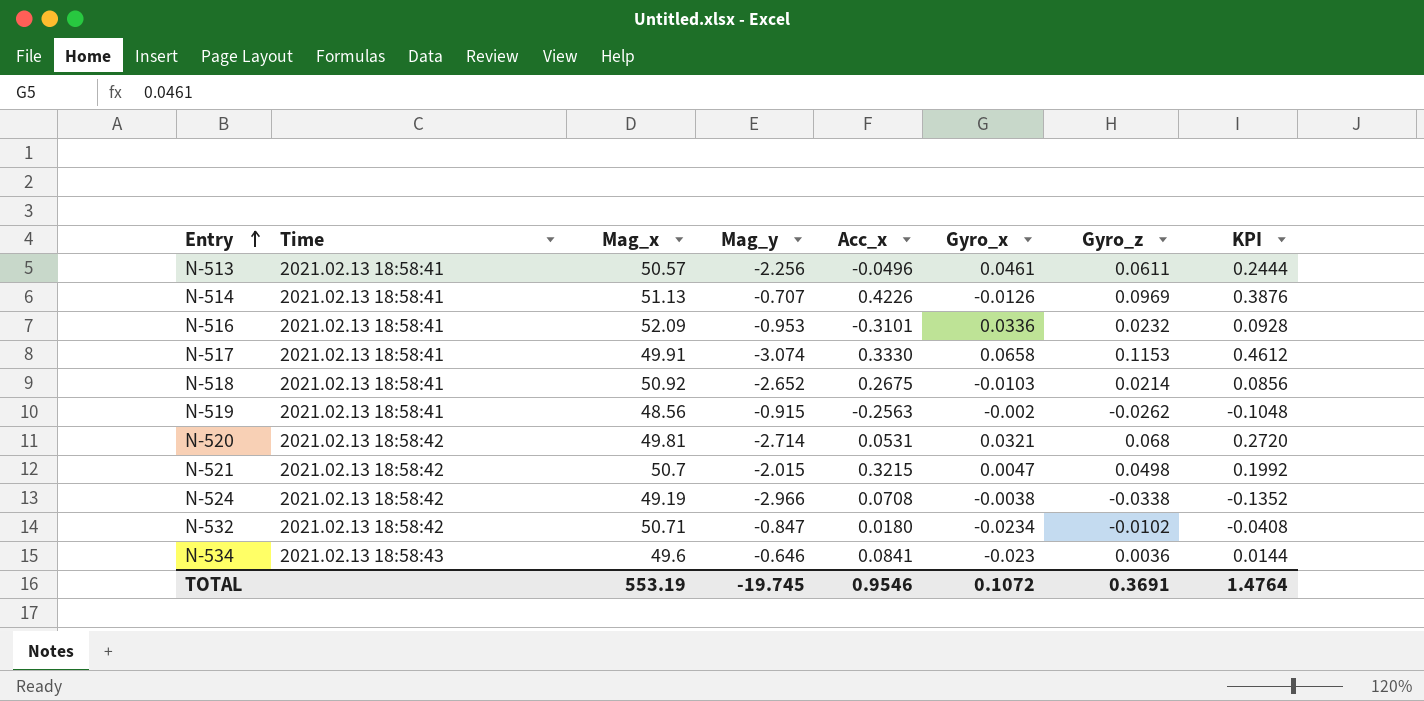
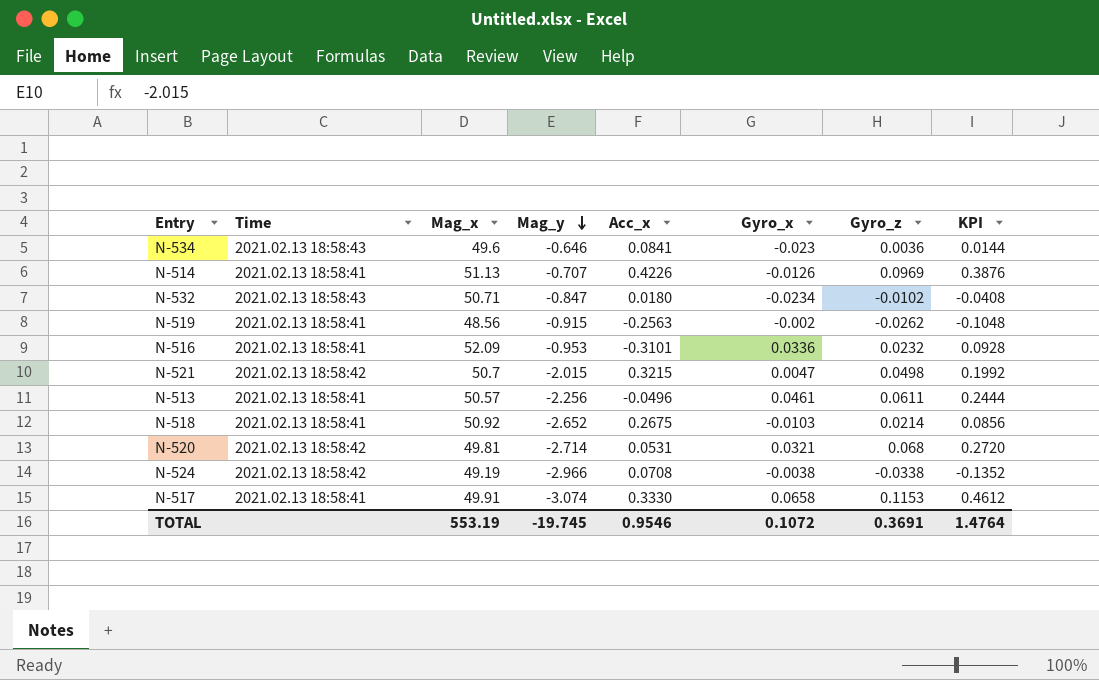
row order: Entry ascending -> Mag_y descending
N-532 | Time: 2021.02.13 18:58:42 -> 2021.02.13 18:58:43

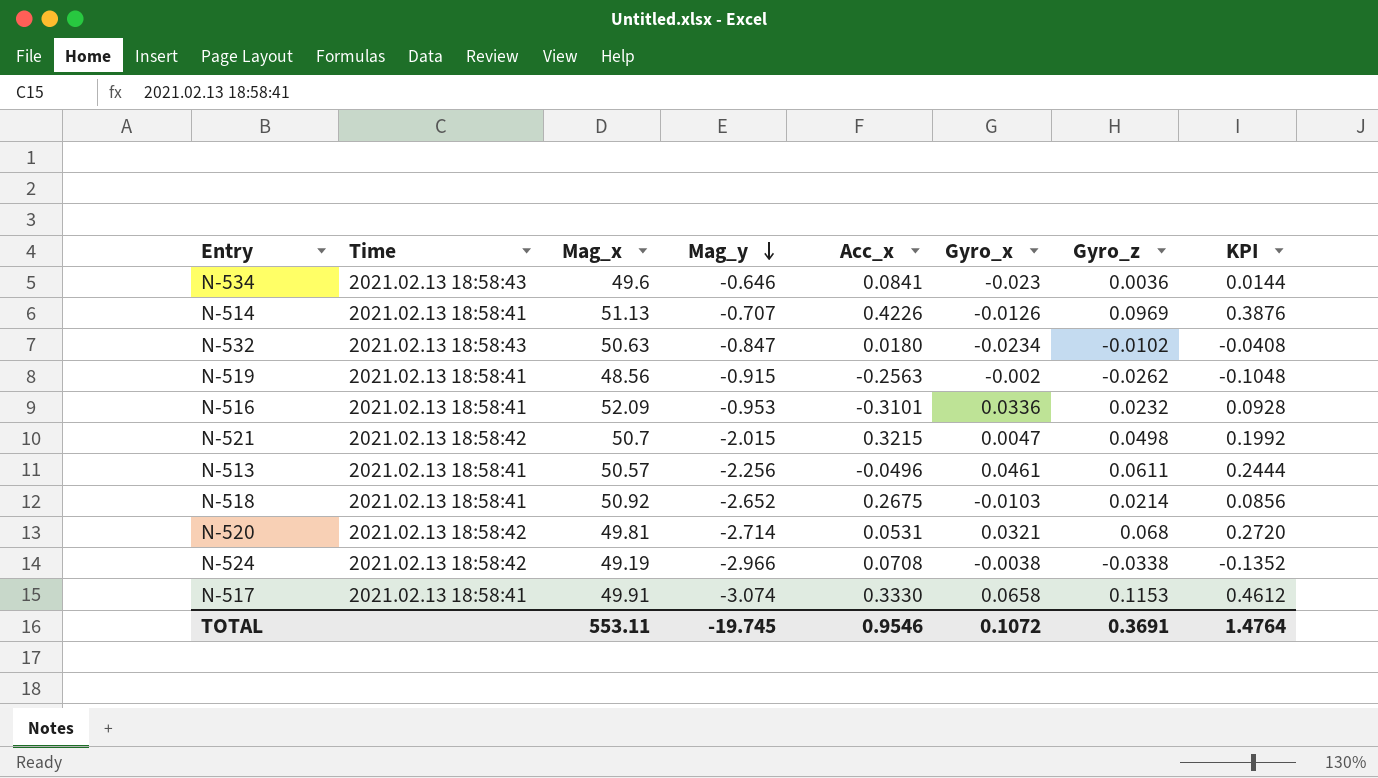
N-532 | Mag_x: 50.71 -> 50.63
TOTAL | Mag_x: 553.19 -> 553.11

